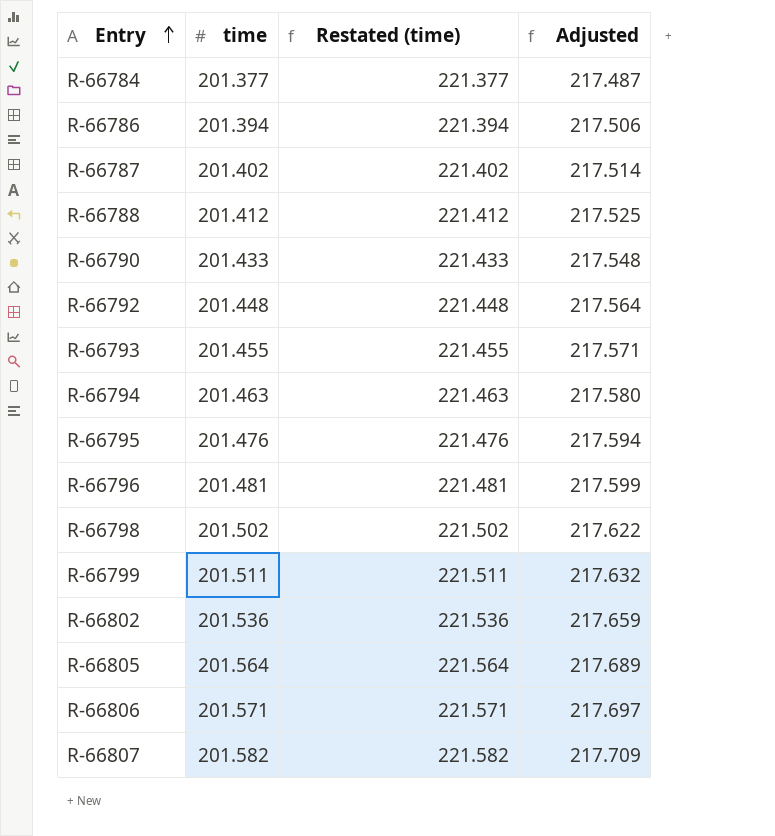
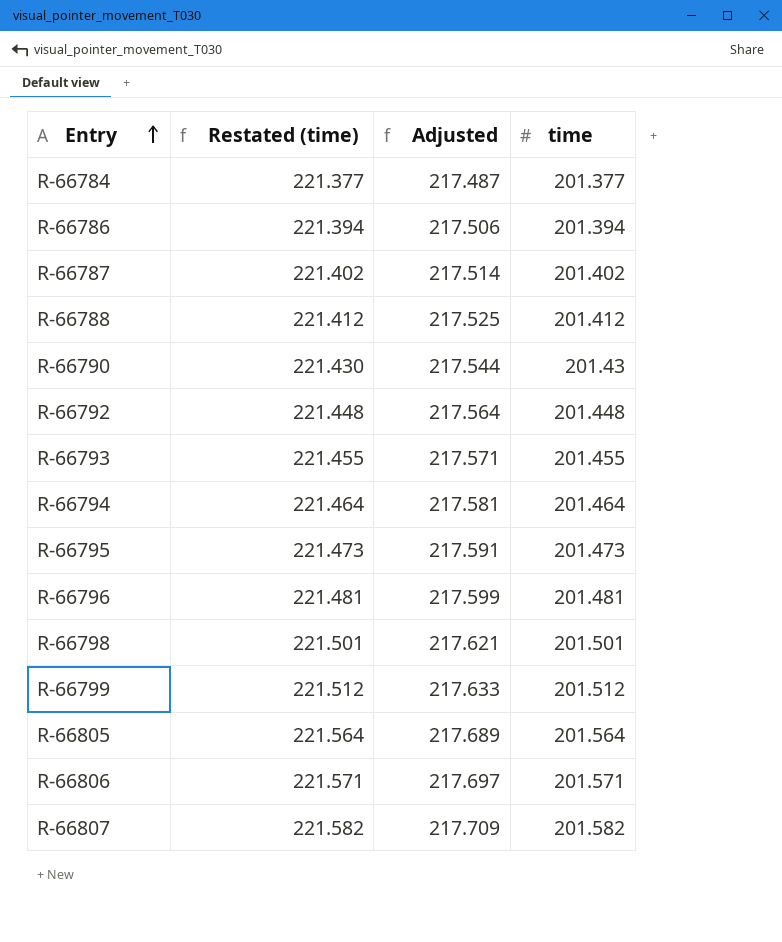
column time | position: 2 -> 4
row R-66802: 201.536 | 221.536 | 217.659 -> none
R-66790 | Restated (time): 221.433 -> 221.430
R-66790 | Adjusted: 217.548 -> 217.544
R-66790 | time: 201.433 -> 201.43
R-66794 | Restated (time): 221.463 -> 221.464
R-66794 | Adjusted: 217.580 -> 217.581
R-66794 | time: 201.463 -> 201.464
R-66795 | Restated (time): 221.476 -> 221.473
R-66795 | Adjusted: 217.594 -> 217.591
R-66795 | time: 201.476 -> 201.473
R-66798 | Restated (time): 221.502 -> 221.501
R-66798 | Adjusted: 217.622 -> 217.621
R-66798 | time: 201.502 -> 201.501
R-66799 | Restated (time): 221.511 -> 221.512
R-66799 | Adjusted: 217.632 -> 217.633
R-66799 | time: 201.511 -> 201.512

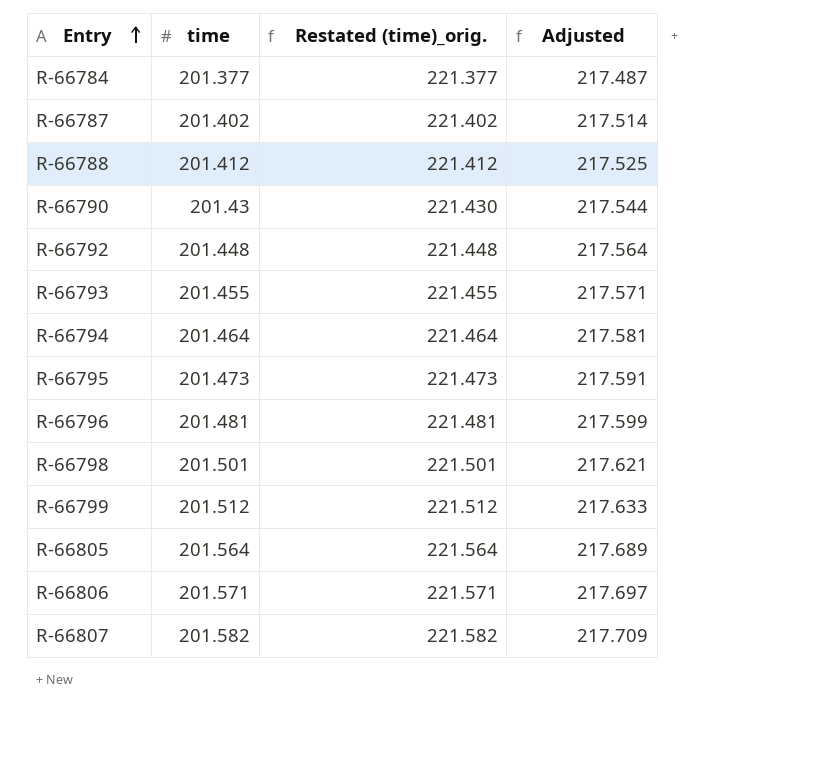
column time | position: 4 -> 2
column name: Restated (time) -> Restated (time)_orig.
row R-66786: 221.394 | 217.506 | 201.394 -> none

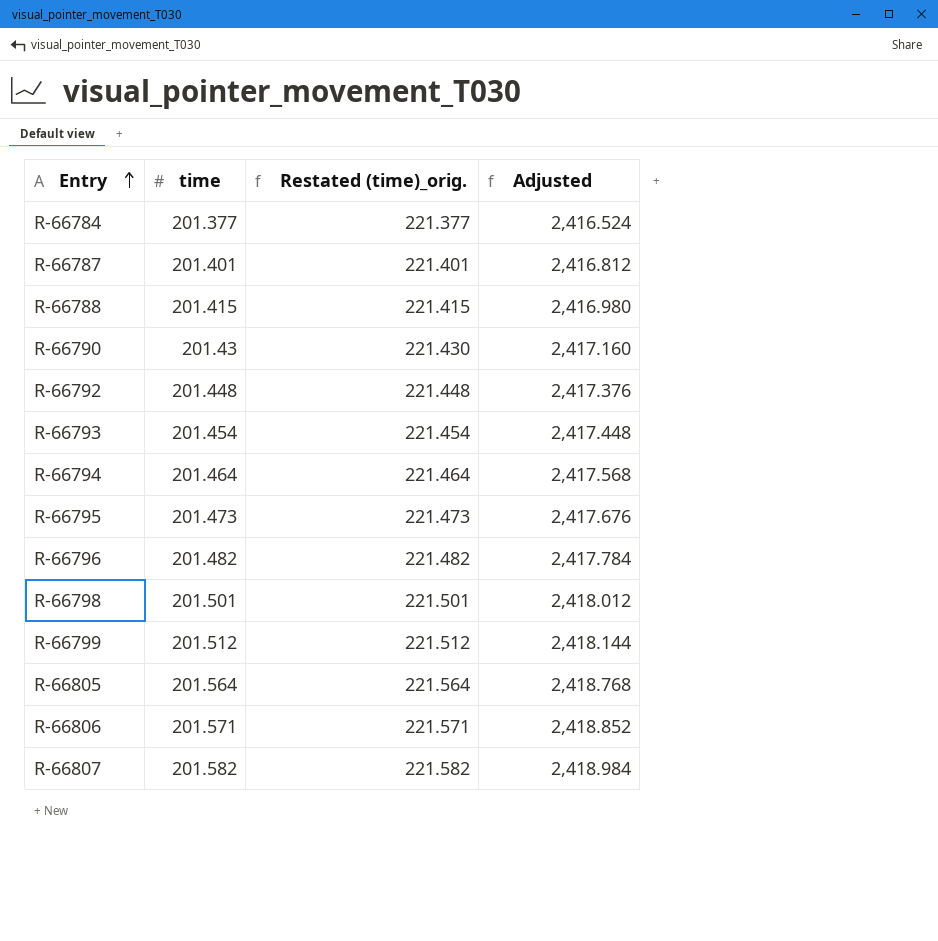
column Adjusted | formula: [time] * 1.08 -> [time] * 12
R-66787 | time: 201.402 -> 201.401
R-66787 | Restated (time)_orig.: 221.402 -> 221.401
R-66788 | time: 201.412 -> 201.415
R-66788 | Restated (time)_orig.: 221.412 -> 221.415
R-66793 | time: 201.455 -> 201.454
R-66793 | Restated (time)_orig.: 221.455 -> 221.454
R-66796 | time: 201.481 -> 201.482
R-66796 | Restated (time)_orig.: 221.481 -> 221.482

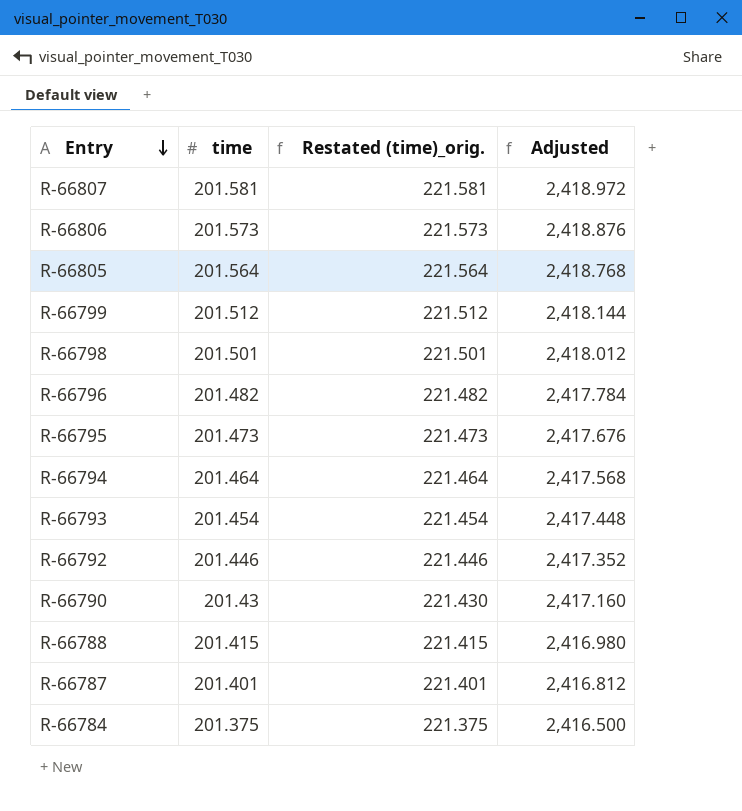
row order: Entry ascending -> Entry descending
R-66807 | time: 201.582 -> 201.581
R-66807 | Restated (time)_orig.: 221.582 -> 221.581
R-66807 | Adjusted: 2,418.984 -> 2,418.972
R-66806 | time: 201.571 -> 201.573
R-66806 | Restated (time)_orig.: 221.571 -> 221.573
R-66806 | Adjusted: 2,418.852 -> 2,418.876
R-66792 | time: 201.448 -> 201.446
R-66792 | Restated (time)_orig.: 221.448 -> 221.446
R-66792 | Adjusted: 2,417.376 -> 2,417.352
R-66784 | time: 201.377 -> 201.375
R-66784 | Restated (time)_orig.: 221.377 -> 221.375
R-66784 | Adjusted: 2,416.524 -> 2,416.500

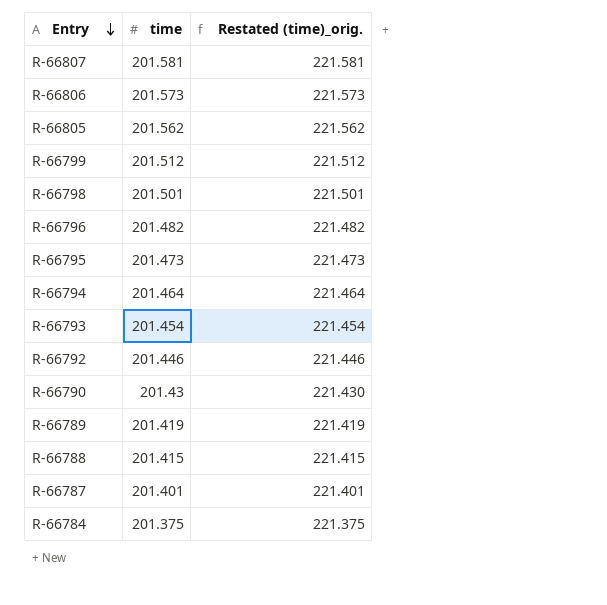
column Adjusted | formula: [time] * 12 -> none
R-66805 | time: 201.564 -> 201.562
R-66805 | Restated (time)_orig.: 221.564 -> 221.562
row R-66789: none -> 201.419 | 221.419

